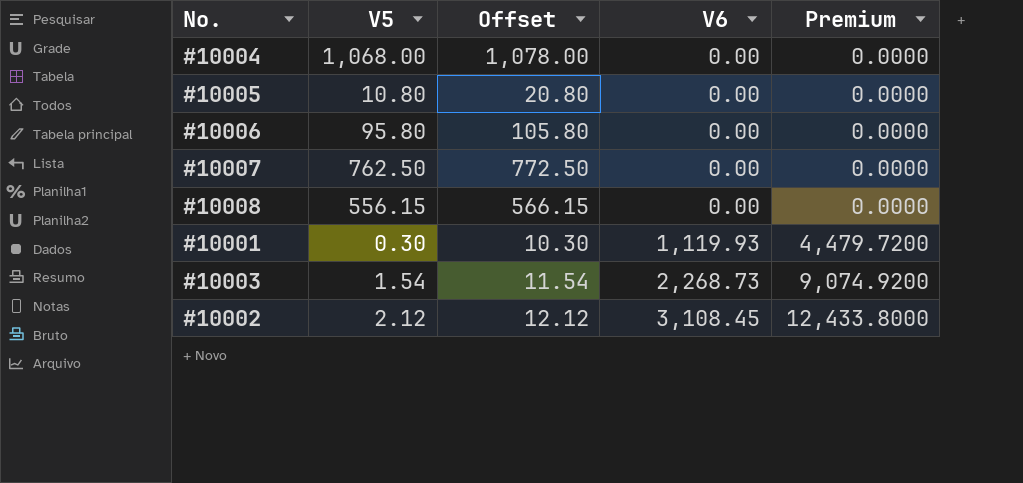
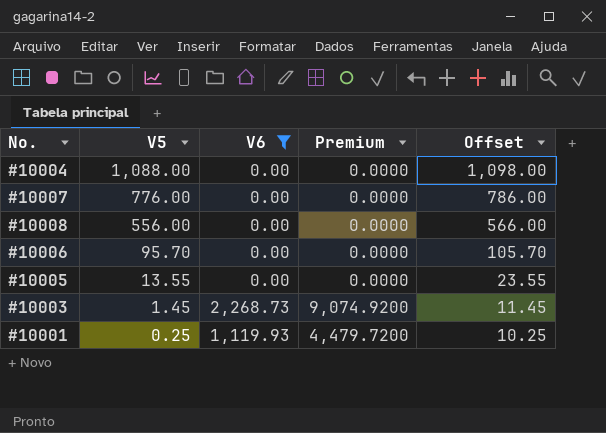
filter: none -> V6 != 3,108.45
row order: V6 ascending -> V5 descending
column Offset | position: 3 -> 5
#10004 | V5: 1,068.00 -> 1,088.00
#10004 | Offset: 1,078.00 -> 1,098.00
#10007 | V5: 762.50 -> 776.00
#10007 | Offset: 772.50 -> 786.00
#10008 | V5: 556.15 -> 556.00
#10008 | Offset: 566.15 -> 566.00
#10006 | V5: 95.80 -> 95.70
#10006 | Offset: 105.80 -> 105.70
#10005 | V5: 10.80 -> 13.55
#10005 | Offset: 20.80 -> 23.55
#10003 | V5: 1.54 -> 1.45
#10003 | Offset: 11.54 -> 11.45
#10001 | V5: 0.30 -> 0.25
#10001 | Offset: 10.30 -> 10.25

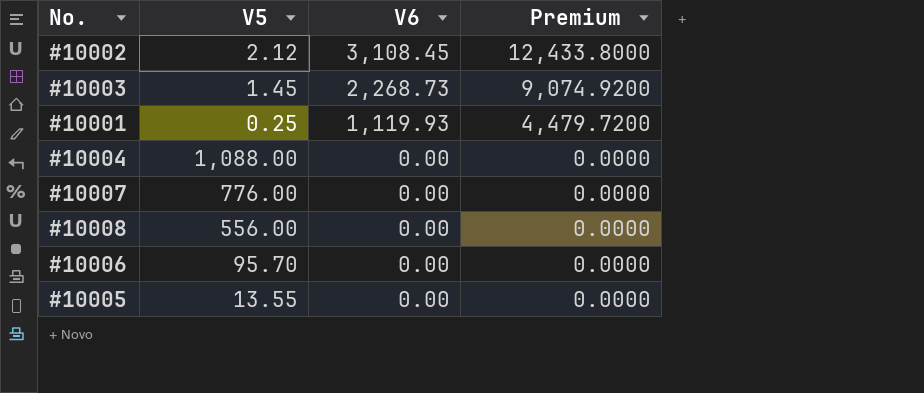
filter: V6 != 3,108.45 -> none
row order: V5 descending -> V6 descending
column Offset | formula: [V5] + 10 -> none

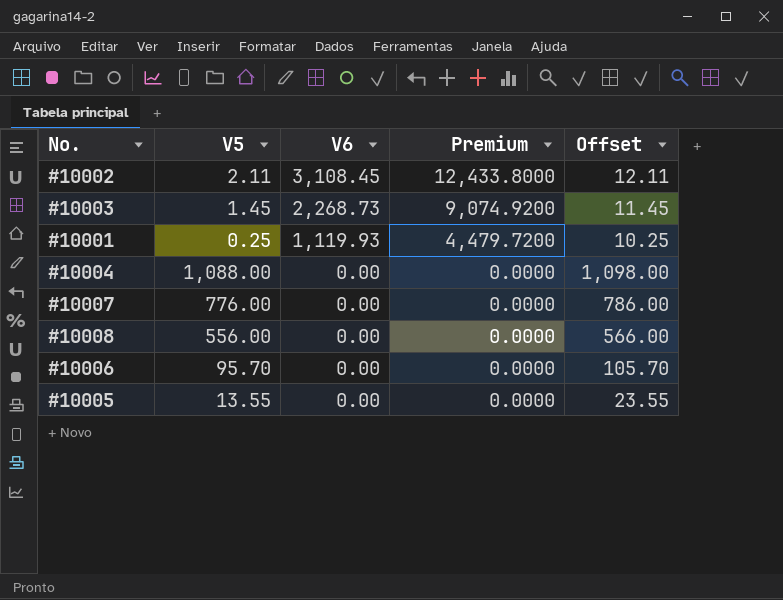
column Offset | formula: none -> [V5] + 10
#10002 | V5: 2.12 -> 2.11

